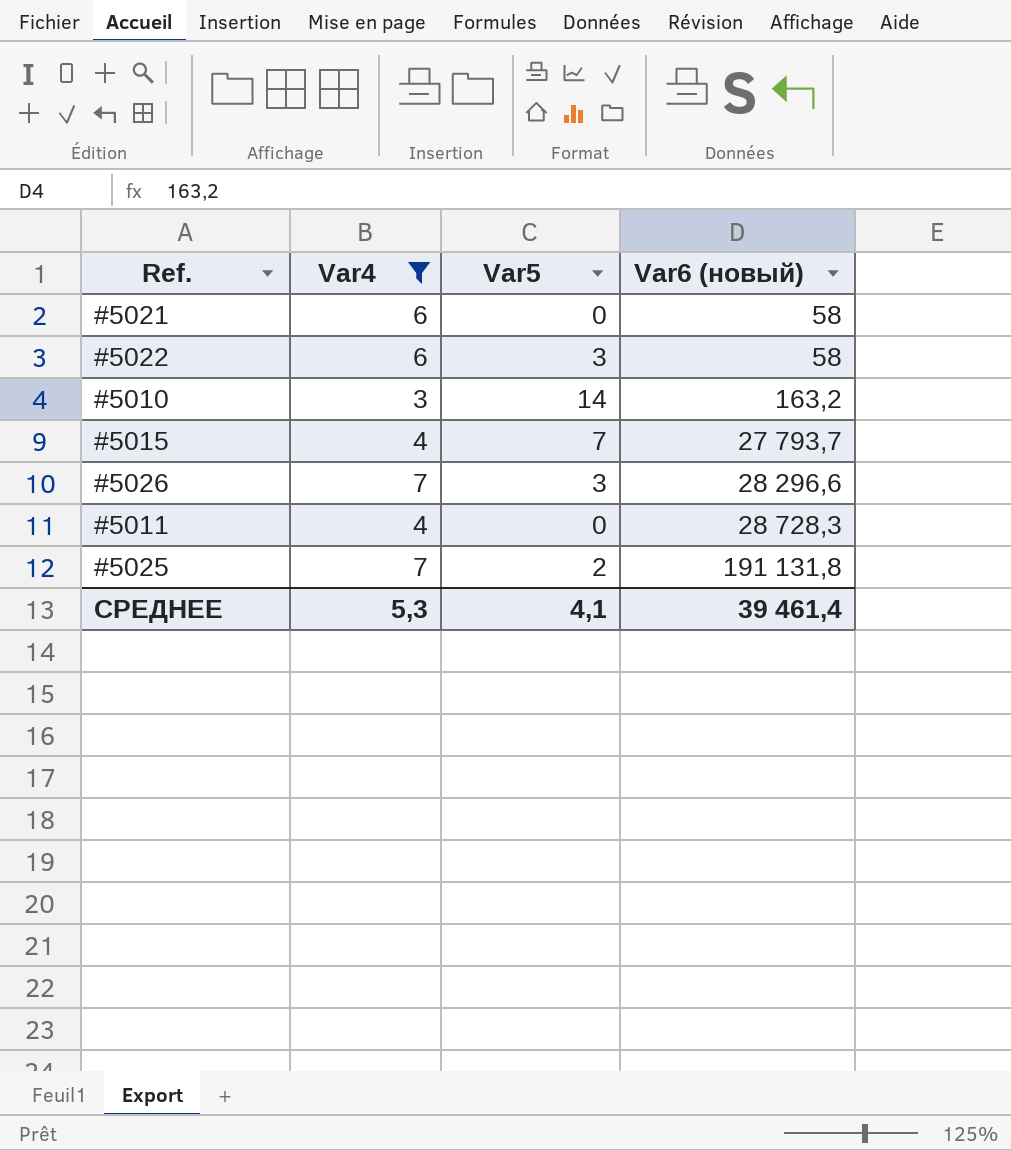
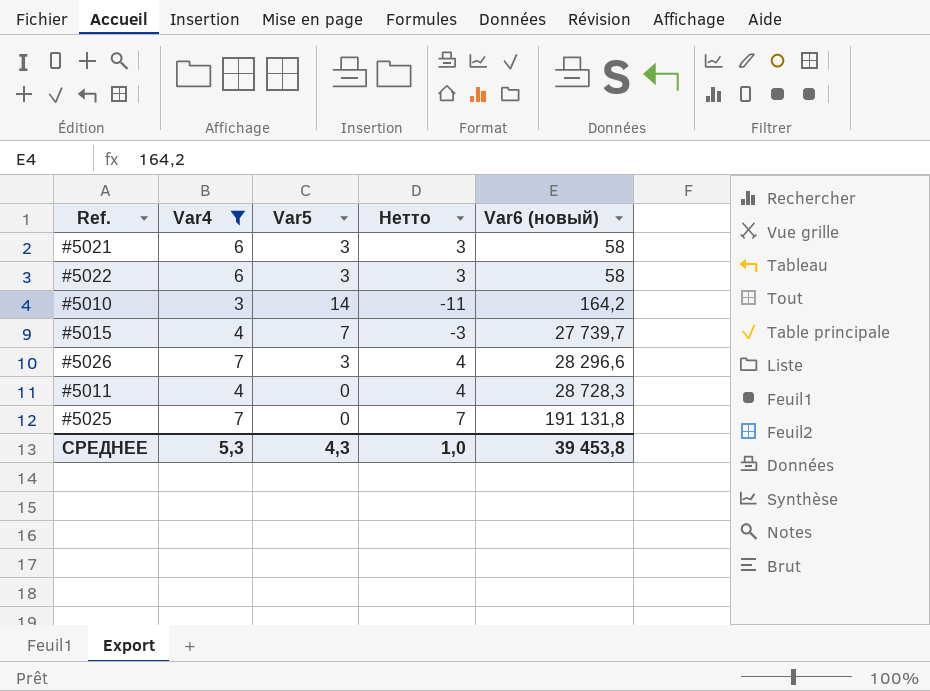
column Нетто | formula: none -> [Var4] - [Var5]
#5021 | Var5: 0 -> 3
#5010 | Var6 (новый): 163,2 -> 164,2
#5015 | Var6 (новый): 27 793,7 -> 27 739,7
#5025 | Var5: 2 -> 0
СРЕДНЕЕ | Var5: 4,1 -> 4,3
СРЕДНЕЕ | Var6 (новый): 39 461,4 -> 39 453,8

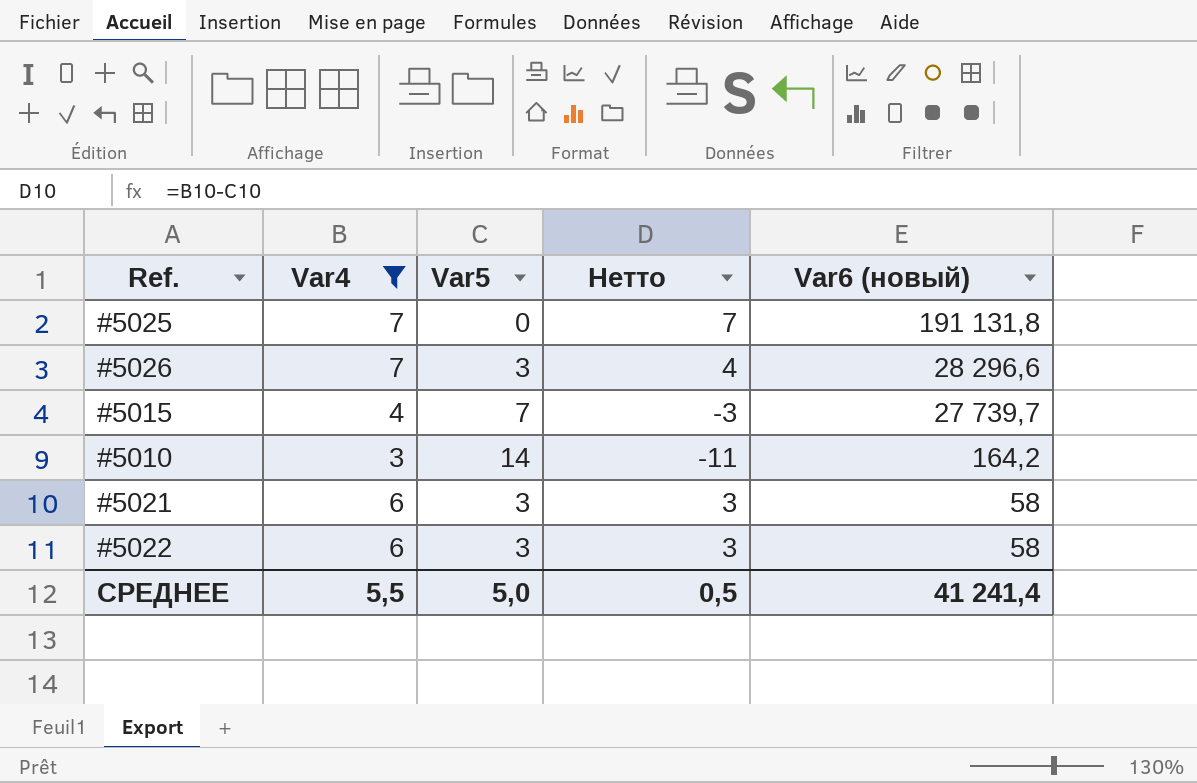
row order: Var6 (новый) ascending -> Var6 (новый) descending
row #5011: 4 | 0 | 4 | 28 728,3 -> none
СРЕДНЕЕ | Var4: 5,3 -> 5,5
СРЕДНЕЕ | Var5: 4,3 -> 5,0
СРЕДНЕЕ | Нетто: 1,0 -> 0,5
СРЕДНЕЕ | Var6 (новый): 39 453,8 -> 41 241,4

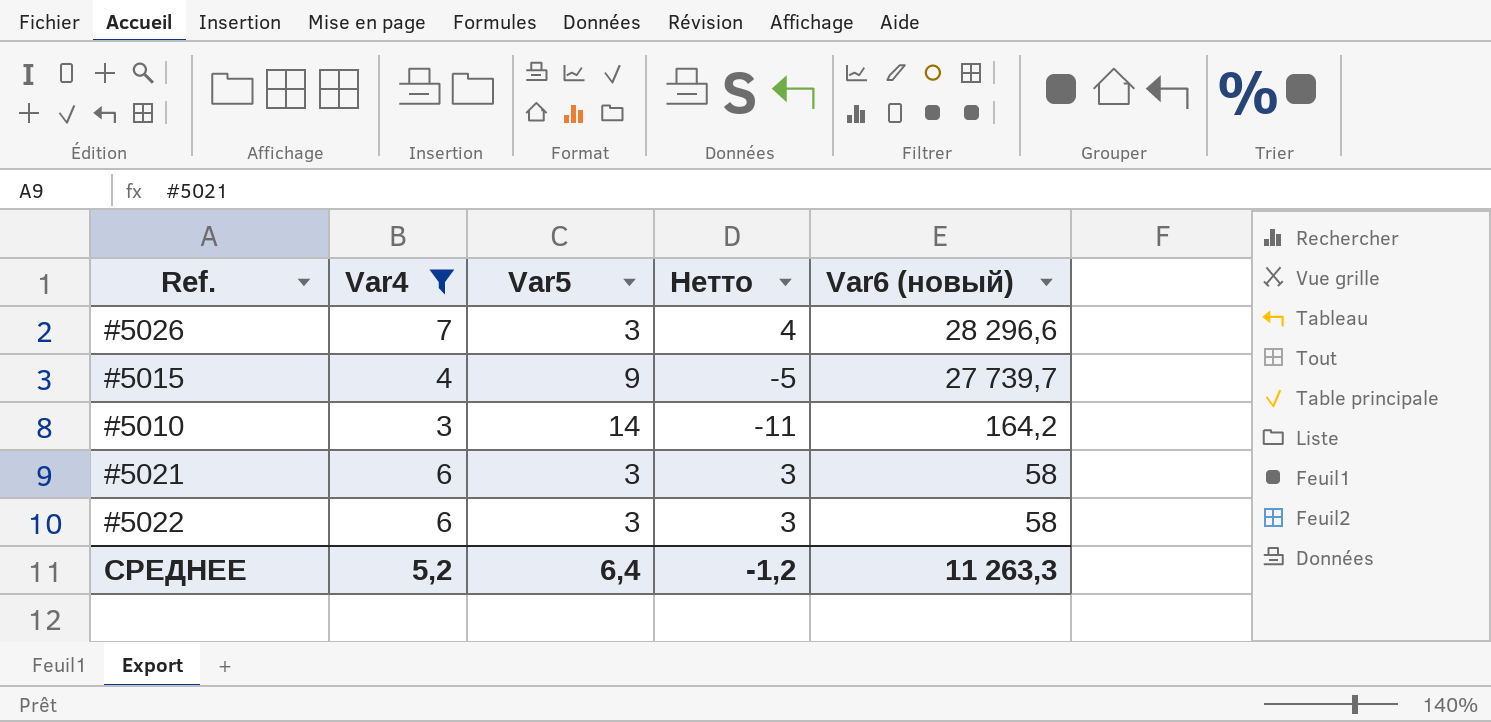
row #5025: 7 | 0 | 7 | 191 131,8 -> none
#5015 | Var5: 7 -> 9
#5015 | Нетто: -3 -> -5
СРЕДНЕЕ | Var4: 5,5 -> 5,2
СРЕДНЕЕ | Var5: 5,0 -> 6,4
СРЕДНЕЕ | Нетто: 0,5 -> -1,2
СРЕДНЕЕ | Var6 (новый): 41 241,4 -> 11 263,3

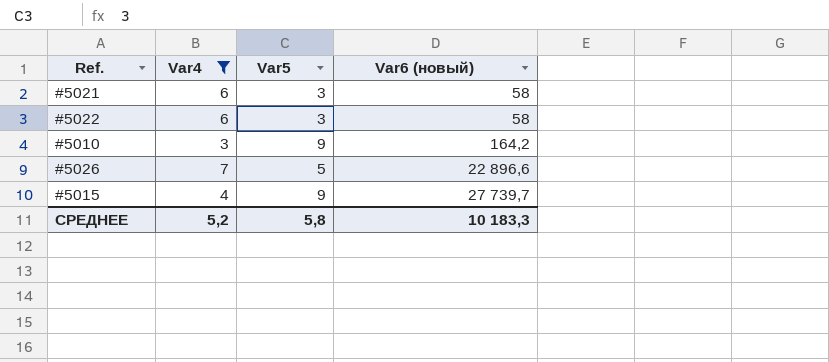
row order: Var6 (новый) descending -> Var6 (новый) ascending
column Нетто | formula: [Var4] - [Var5] -> none
#5010 | Var5: 14 -> 9
#5026 | Var5: 3 -> 5
#5026 | Var6 (новый): 28 296,6 -> 22 896,6
СРЕДНЕЕ | Var5: 6,4 -> 5,8
СРЕДНЕЕ | Var6 (новый): 11 263,3 -> 10 183,3

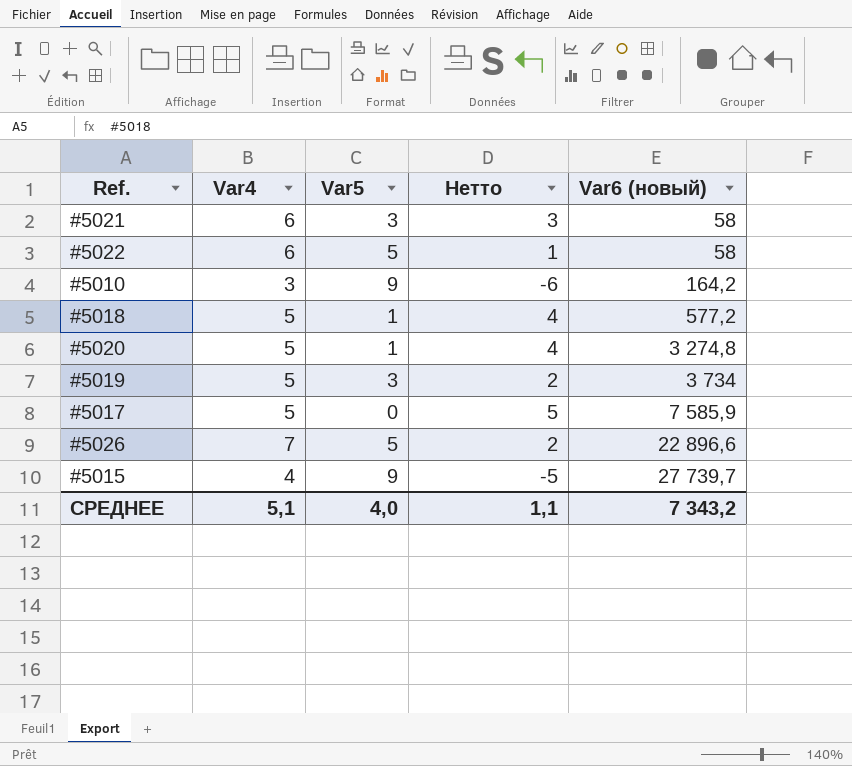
filter: Var4 != 5 -> none
column Нетто | formula: none -> [Var4] - [Var5]
#5022 | Var5: 3 -> 5
СРЕДНЕЕ | Var4: 5,2 -> 5,1
СРЕДНЕЕ | Var5: 5,8 -> 4,0
СРЕДНЕЕ | Var6 (новый): 10 183,3 -> 7 343,2

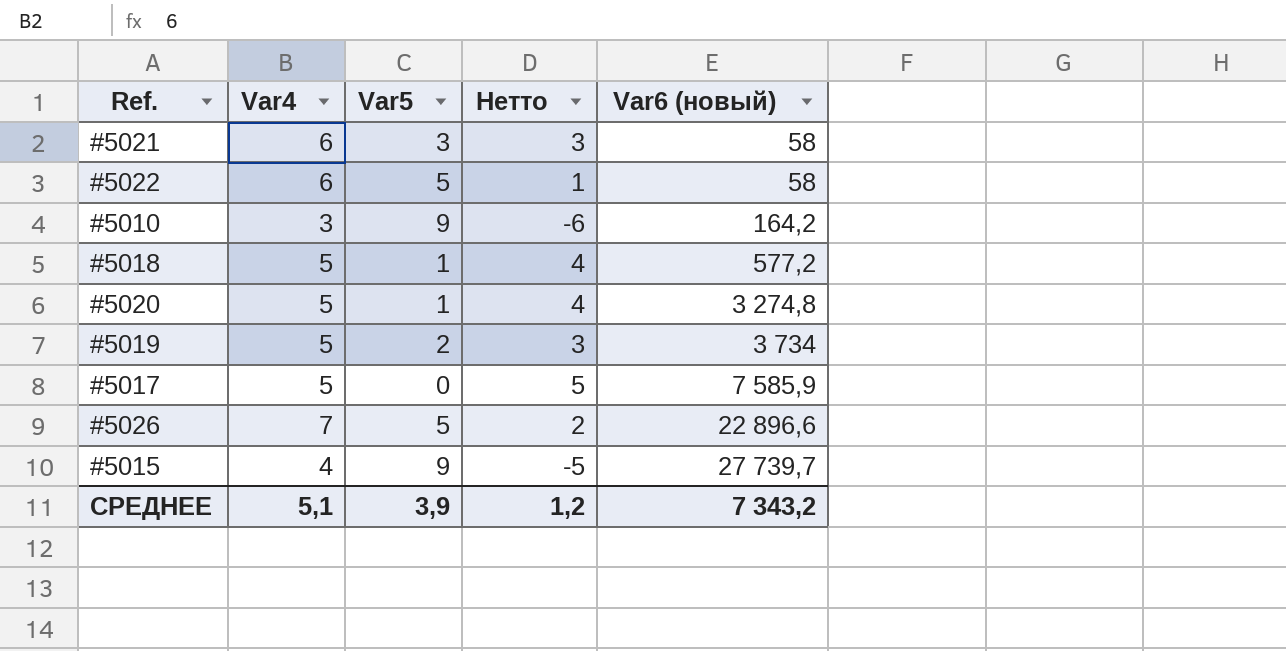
#5019 | Var5: 3 -> 2
#5019 | Нетто: 2 -> 3
СРЕДНЕЕ | Var5: 4,0 -> 3,9
СРЕДНЕЕ | Нетто: 1,1 -> 1,2

